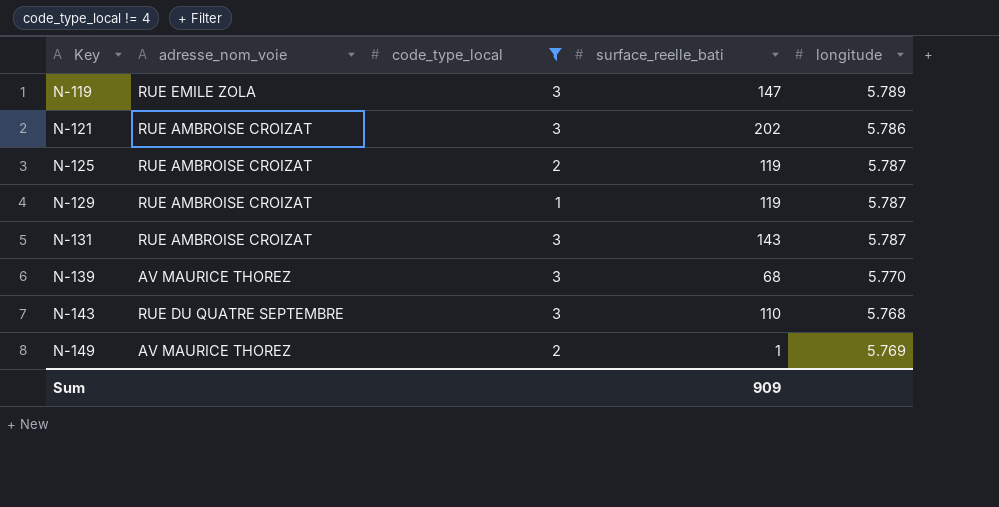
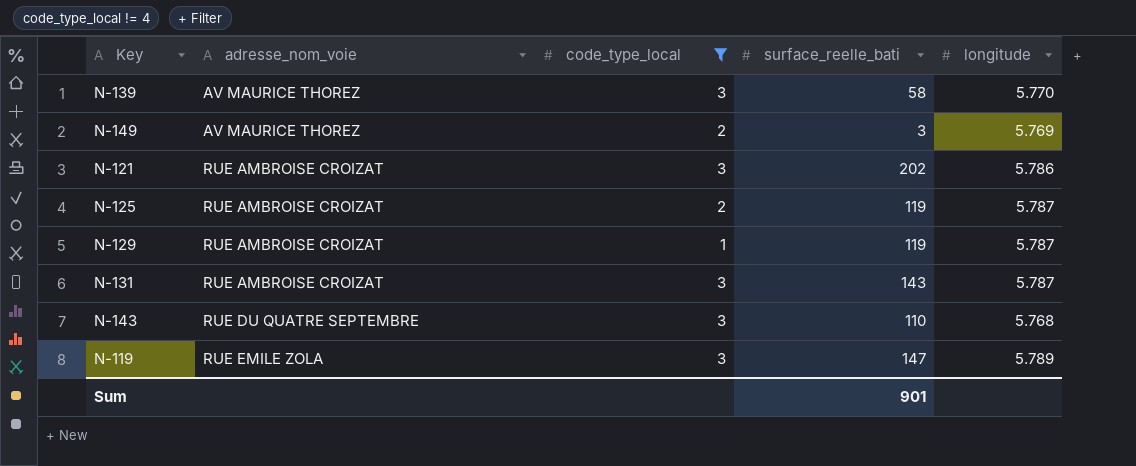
row order: Key ascending -> adresse_nom_voie ascending
N-139 | surface_reelle_bati: 68 -> 58
N-149 | surface_reelle_bati: 1 -> 3
Sum | surface_reelle_bati: 909 -> 901

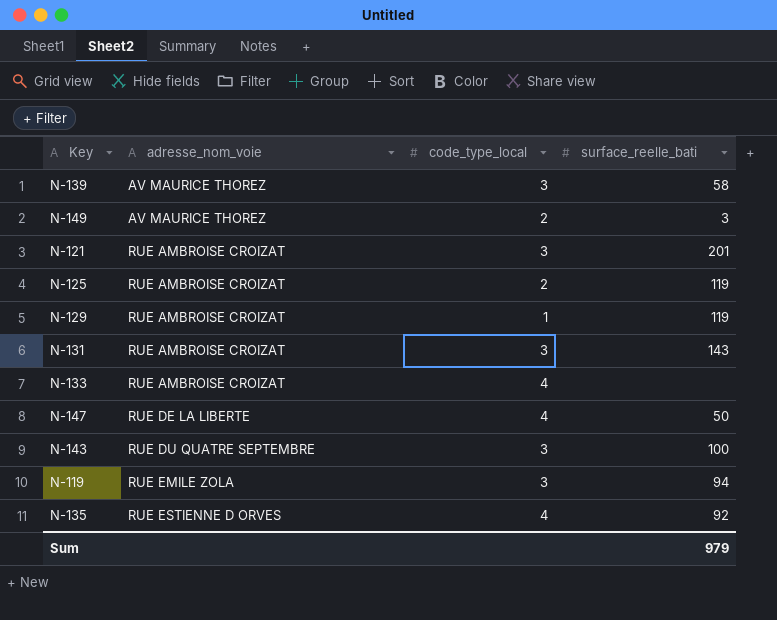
filter: code_type_local != 4 -> none
column longitude | position: 5 -> none
N-121 | surface_reelle_bati: 202 -> 201
N-143 | surface_reelle_bati: 110 -> 100
N-119 | surface_reelle_bati: 147 -> 94
Sum | surface_reelle_bati: 901 -> 979

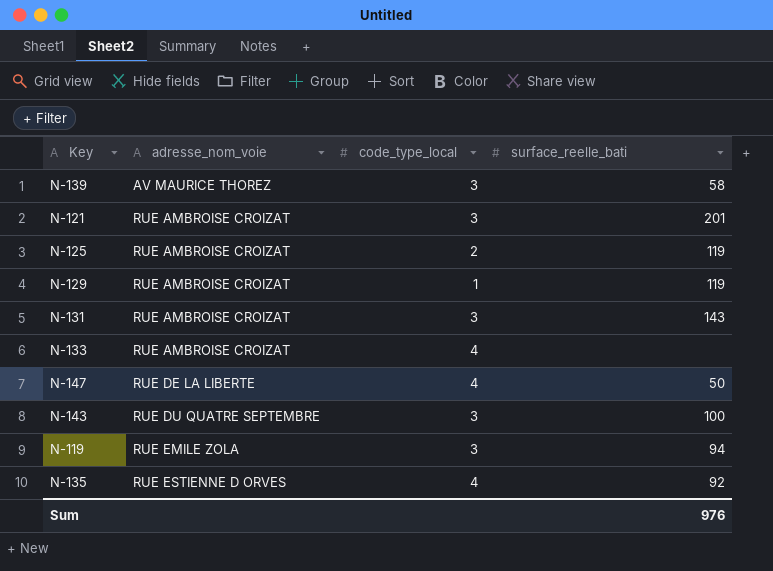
row N-149: AV MAURICE THOREZ | 2 | 3 -> none
Sum | surface_reelle_bati: 979 -> 976

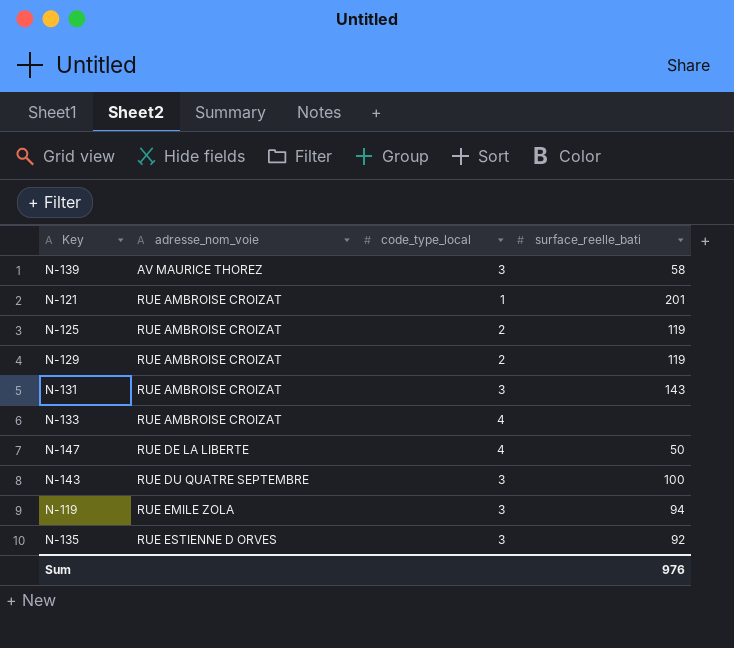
N-121 | code_type_local: 3 -> 1
N-129 | code_type_local: 1 -> 2
N-135 | code_type_local: 4 -> 3

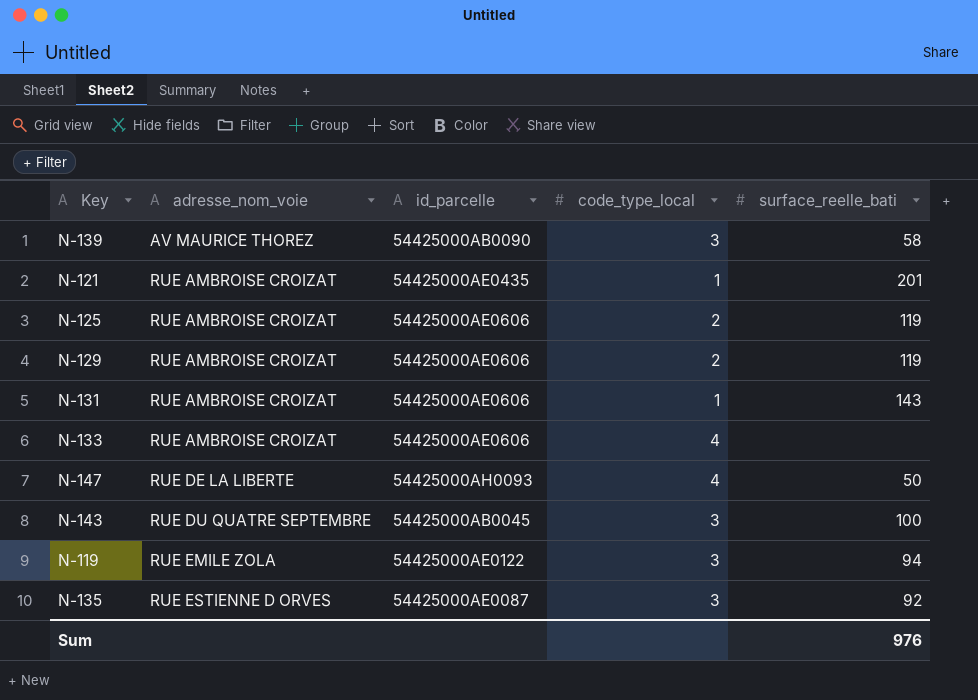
column id_parcelle | position: none -> 3
N-131 | code_type_local: 3 -> 1

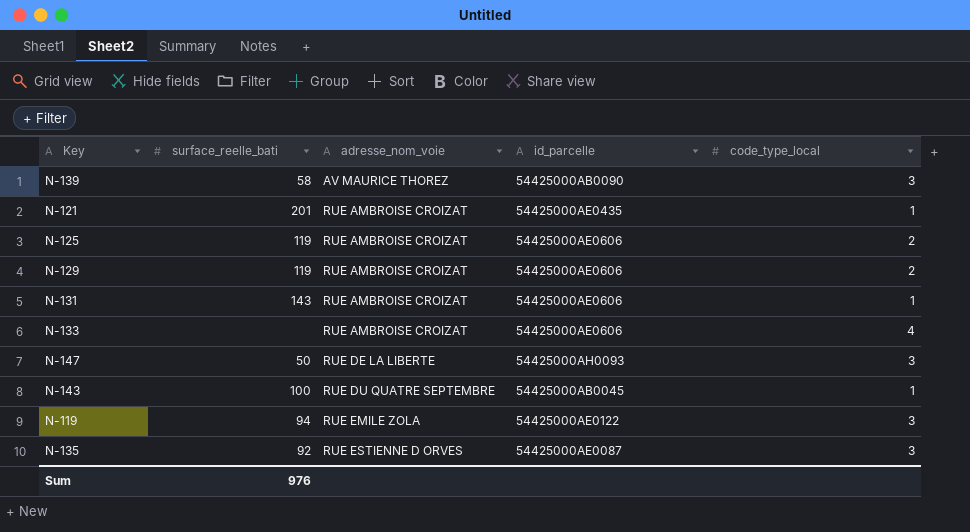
column surface_reelle_bati | position: 5 -> 2
N-147 | code_type_local: 4 -> 3
N-143 | code_type_local: 3 -> 1

